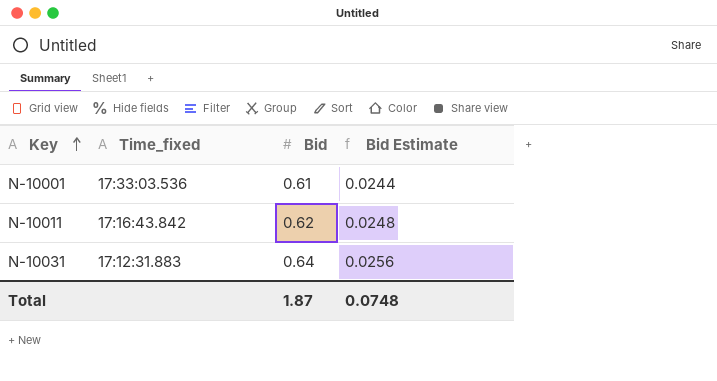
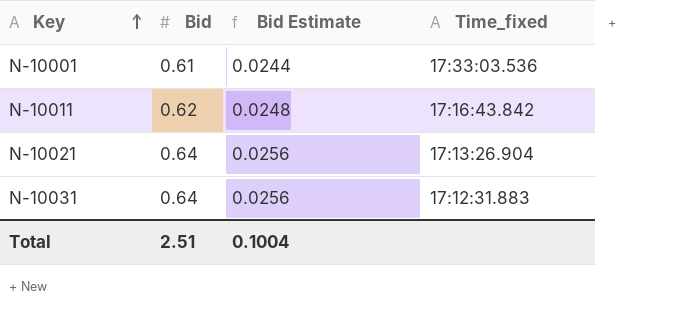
column Time_fixed | position: 2 -> 4
row N-10021: none -> 0.64 | 0.0256 | 17:13:26.904
Total | Bid: 1.87 -> 2.51
Total | Bid Estimate: 0.0748 -> 0.1004

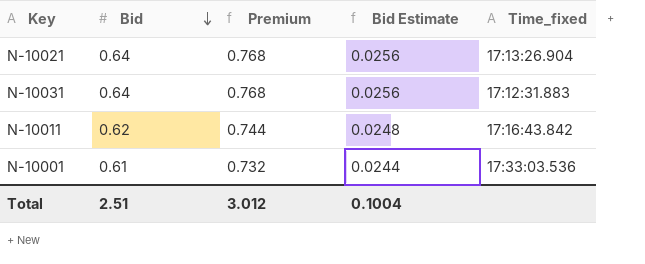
row order: Key ascending -> Bid descending
column Premium | formula: none -> [Bid] * 1.2

